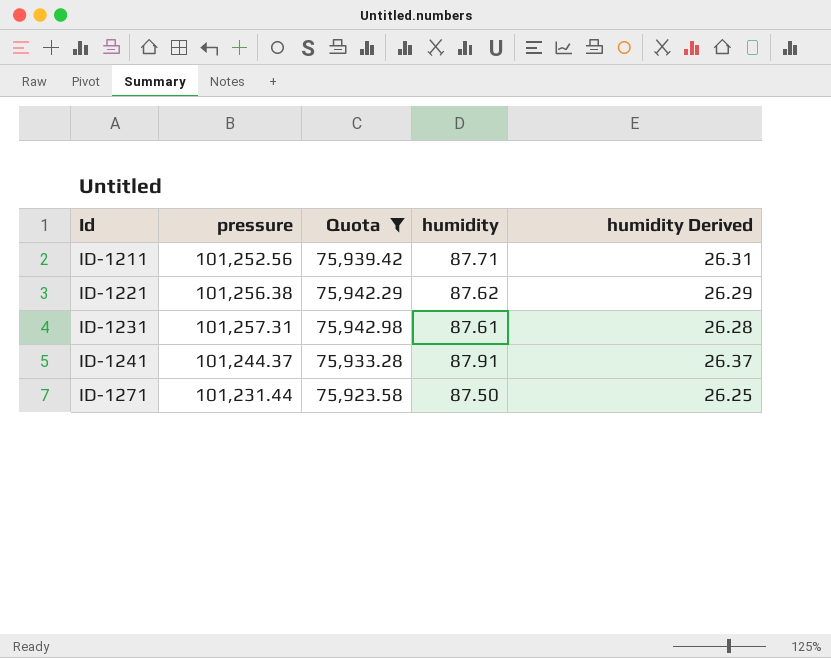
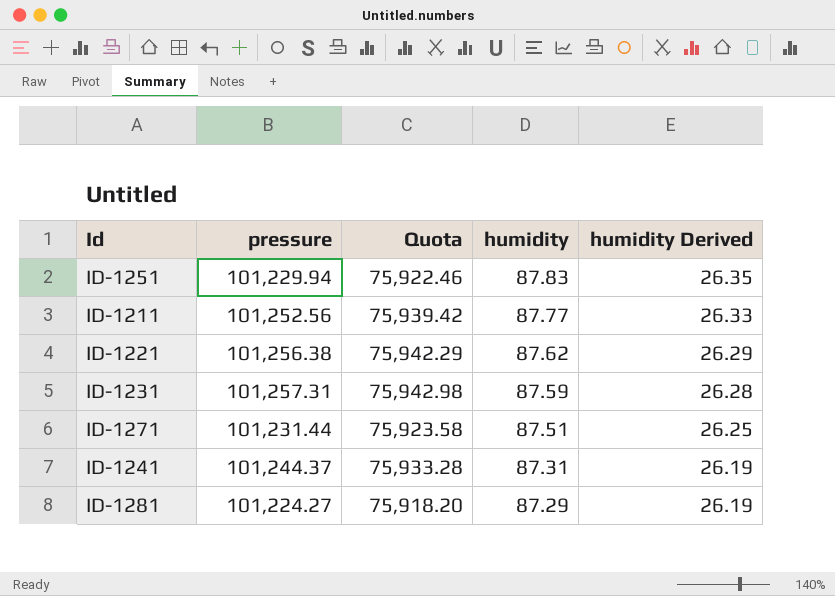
filter: Quota >= 75,923.58 -> none
row order: Id ascending -> humidity descending
ID-1211 | humidity: 87.71 -> 87.77
ID-1211 | humidity Derived: 26.31 -> 26.33
ID-1231 | humidity: 87.61 -> 87.59
ID-1271 | humidity: 87.50 -> 87.51
ID-1241 | humidity: 87.91 -> 87.31
ID-1241 | humidity Derived: 26.37 -> 26.19

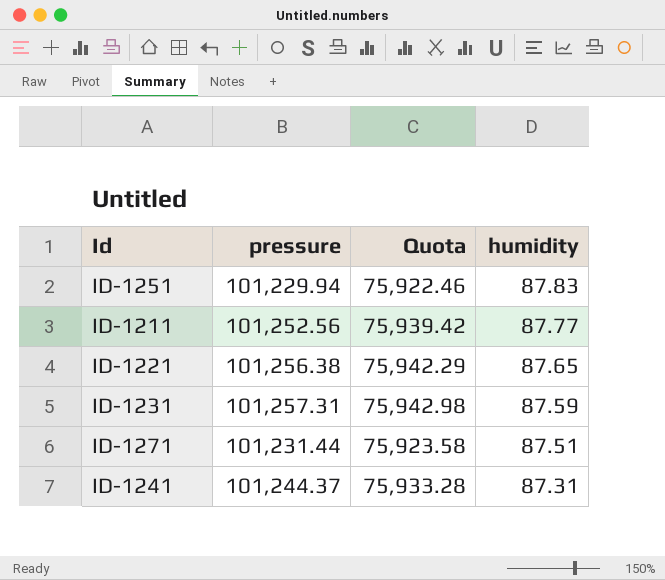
column humidity Derived | formula: [humidity] * 0.3 -> none
row ID-1281: 101,224.27 | 75,918.20 | 87.29 | 26.19 -> none
ID-1221 | humidity: 87.62 -> 87.65

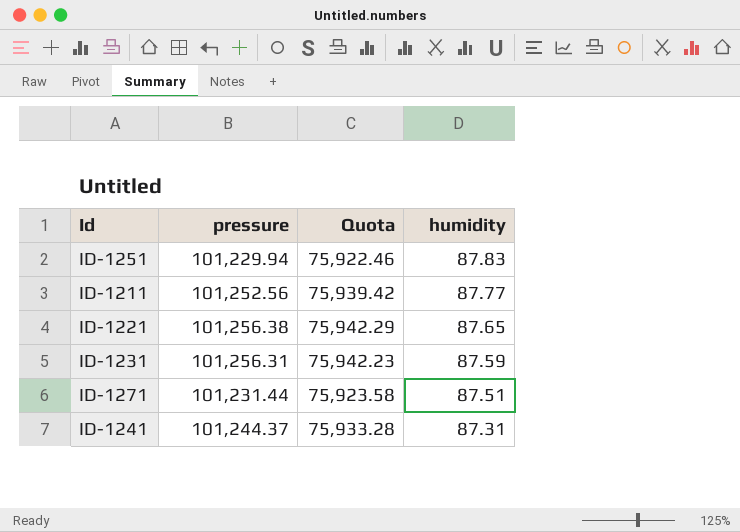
ID-1231 | pressure: 101,257.31 -> 101,256.31
ID-1231 | Quota: 75,942.98 -> 75,942.23

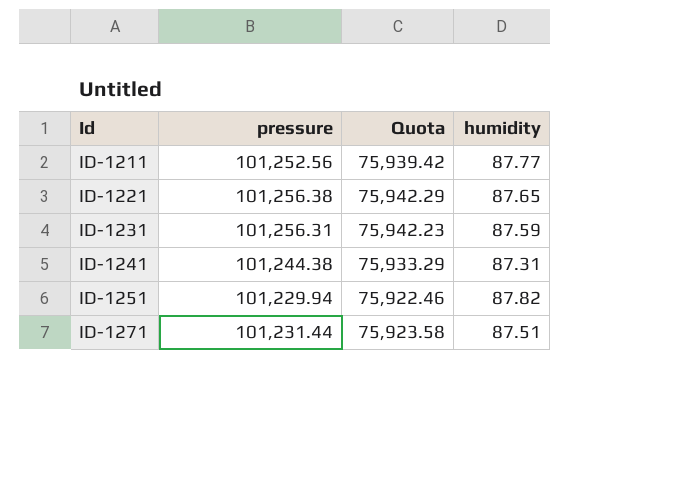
row order: humidity descending -> Id ascending
ID-1241 | pressure: 101,244.37 -> 101,244.38
ID-1241 | Quota: 75,933.28 -> 75,933.29
ID-1251 | humidity: 87.83 -> 87.82

